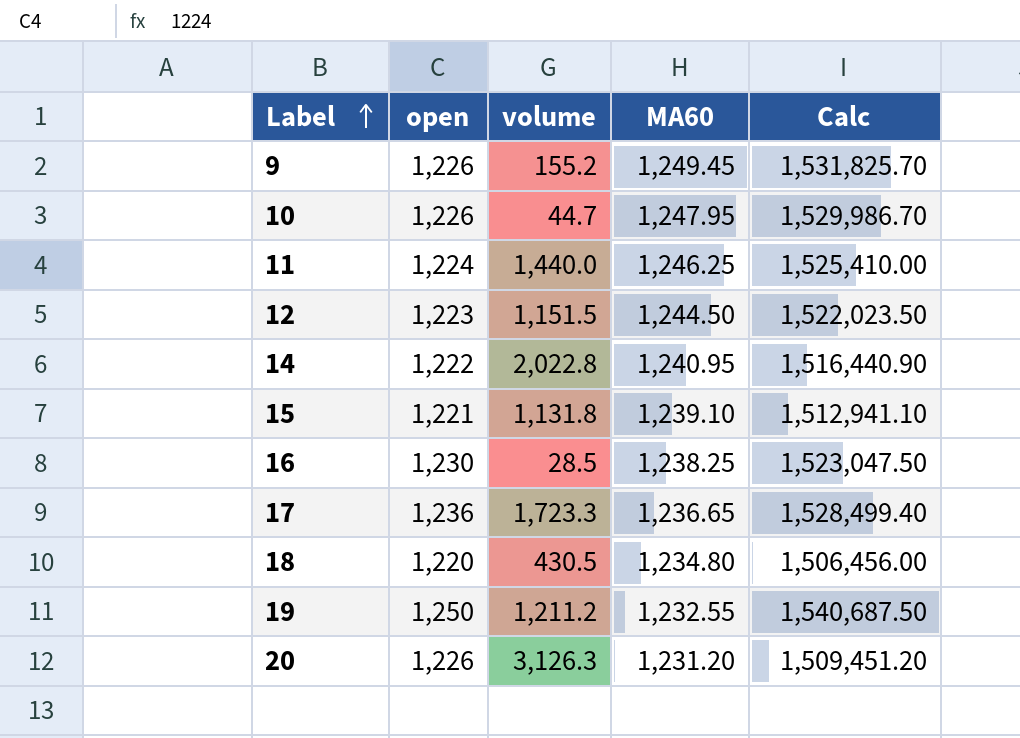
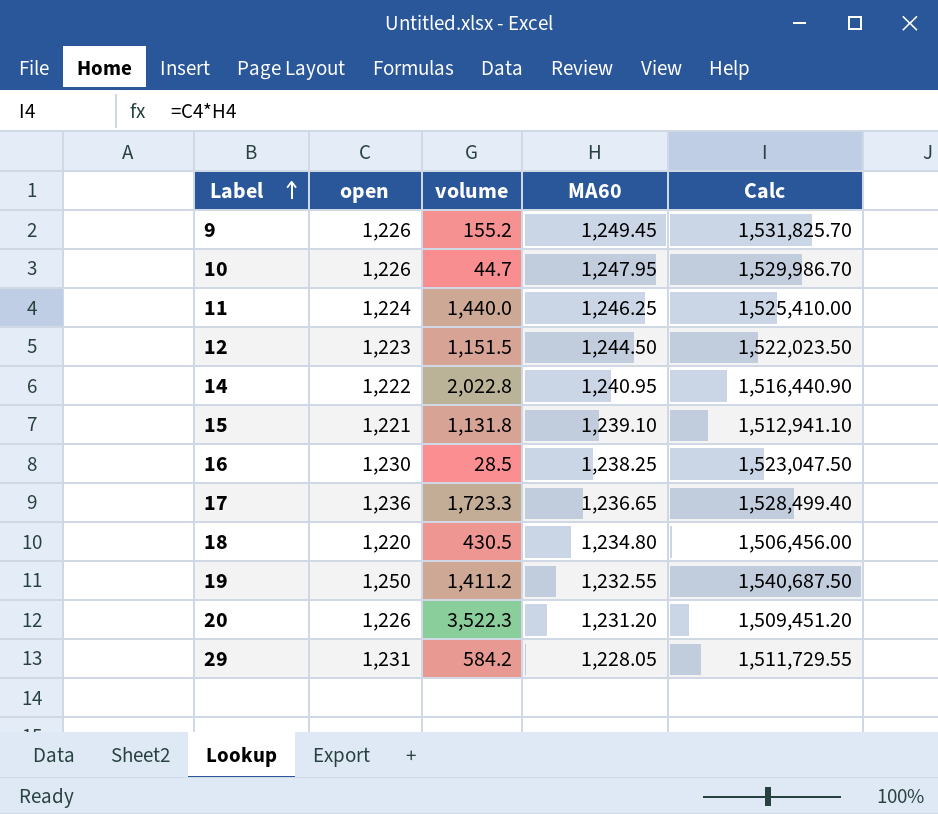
19 | volume: 1,211.2 -> 1,411.2
20 | volume: 3,126.3 -> 3,522.3
row 29: none -> 1,231 | 584.2 | 1,228.05 | 1,511,729.55

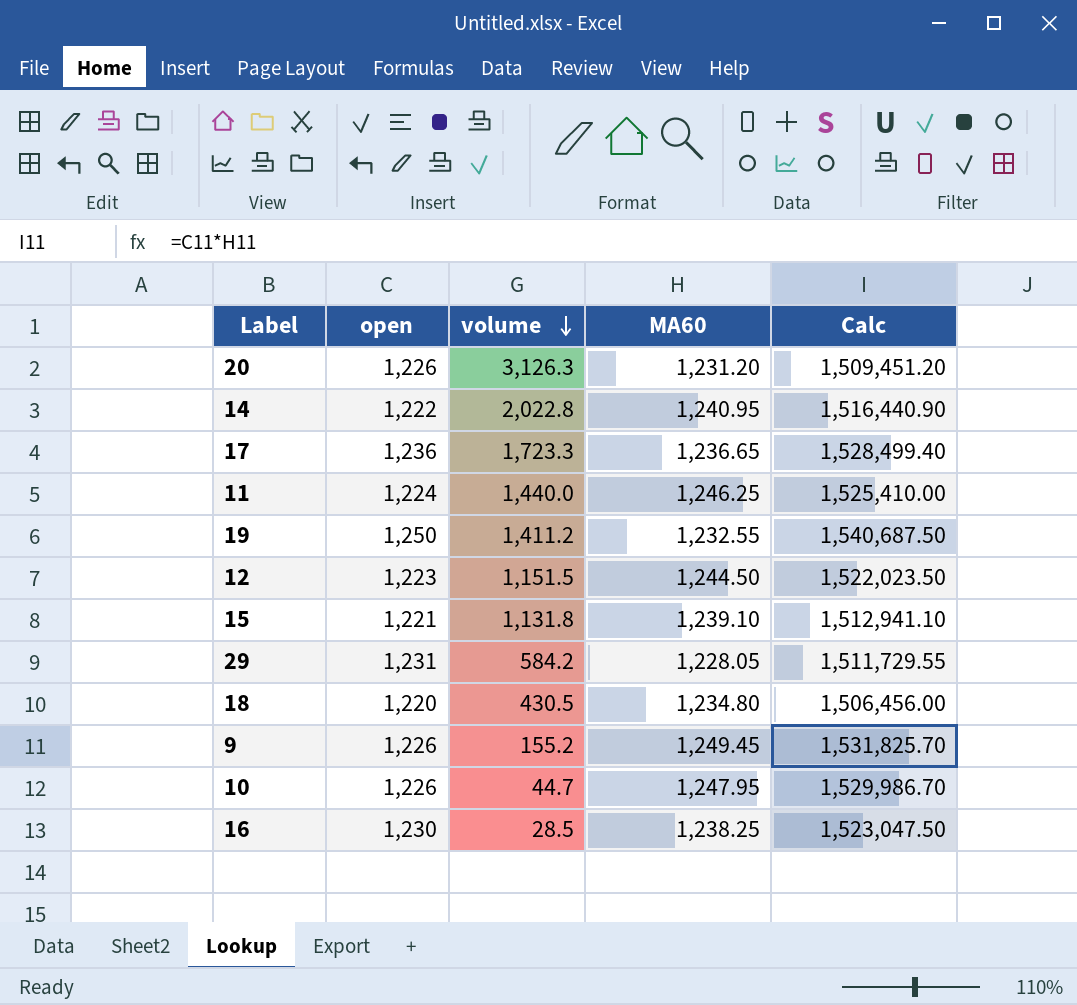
row order: Label ascending -> volume descending
20 | volume: 3,522.3 -> 3,126.3

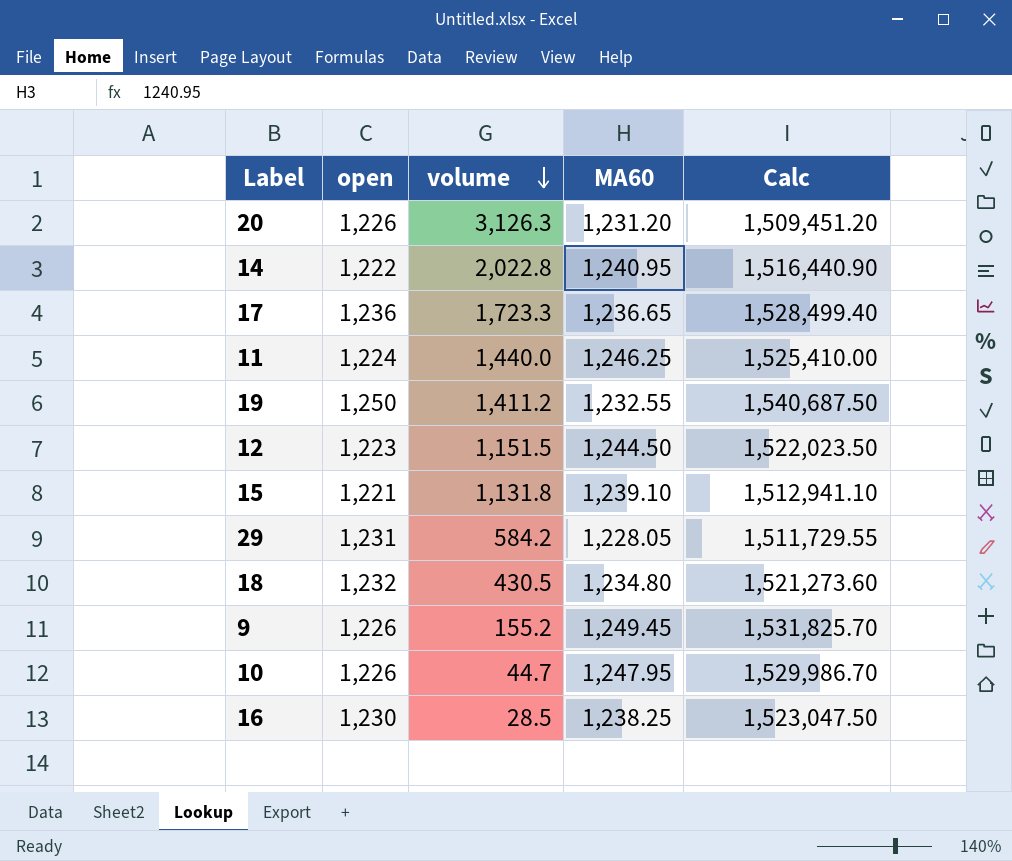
18 | open: 1,220 -> 1,232
18 | Calc: 1,506,456.00 -> 1,521,273.60

